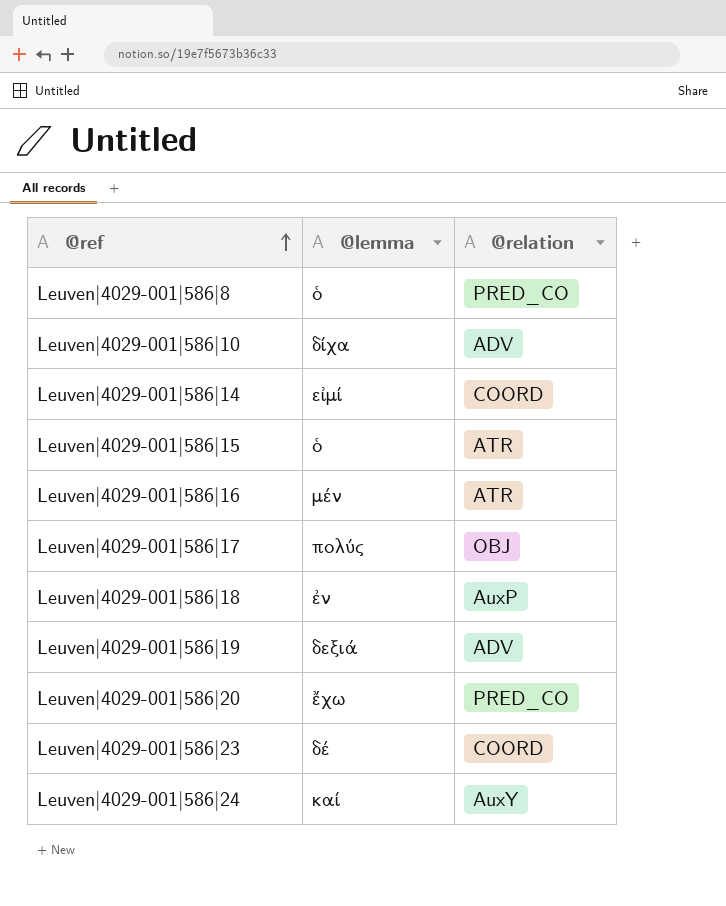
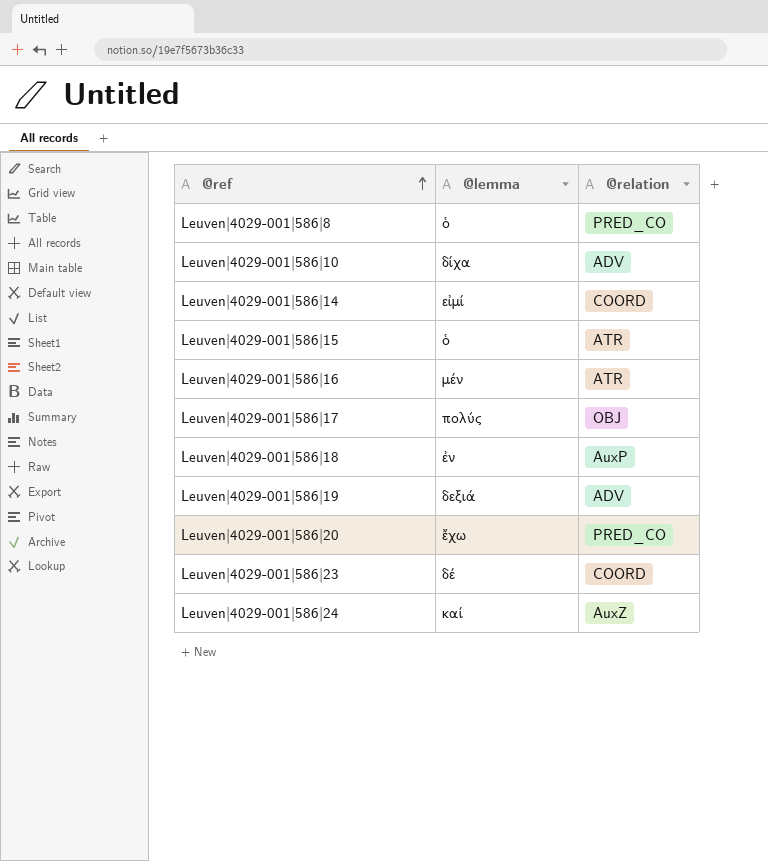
Leuven|4029-001|586|24 | @relation: AuxY -> AuxZ

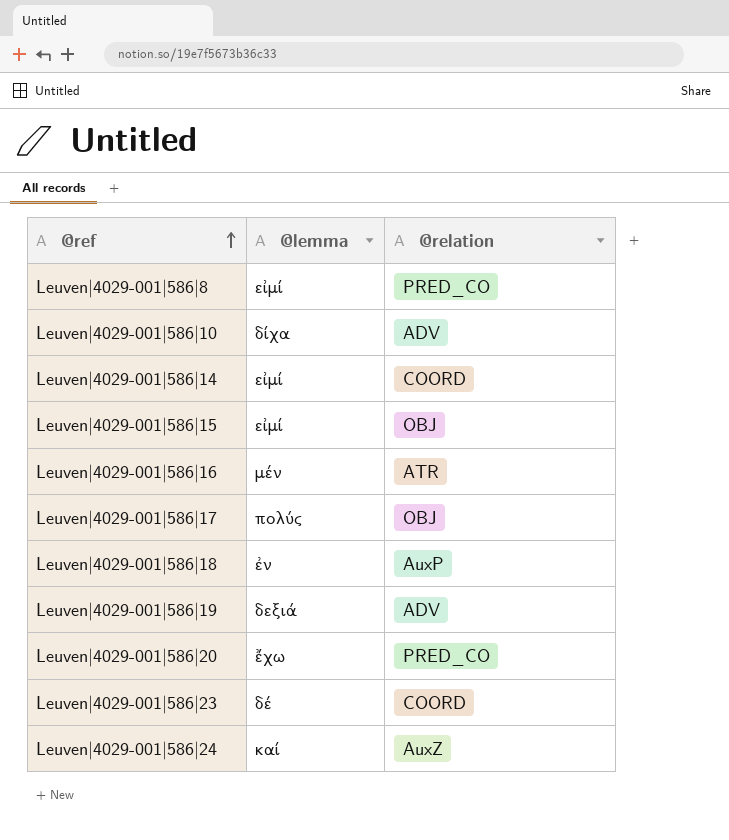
Leuven|4029-001|586|8 | @lemma: ὁ -> εἰμί
Leuven|4029-001|586|15 | @lemma: ὁ -> εἰμί
Leuven|4029-001|586|15 | @relation: ATR -> OBJ

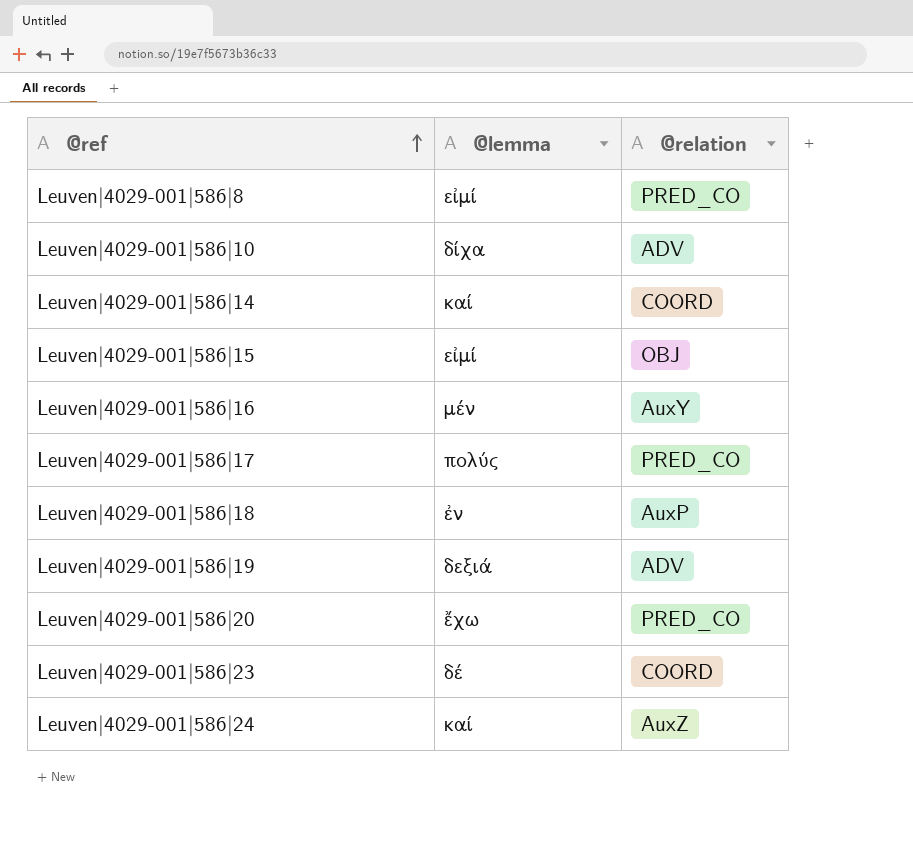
Leuven|4029-001|586|14 | @lemma: εἰμί -> καί
Leuven|4029-001|586|16 | @relation: ATR -> AuxY
Leuven|4029-001|586|17 | @relation: OBJ -> PRED_CO

